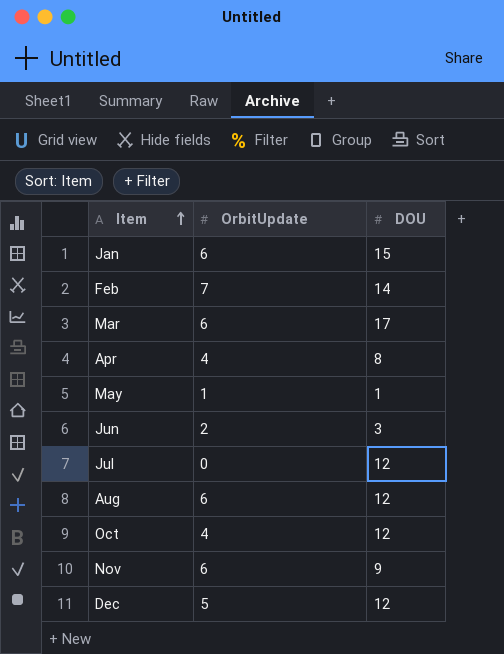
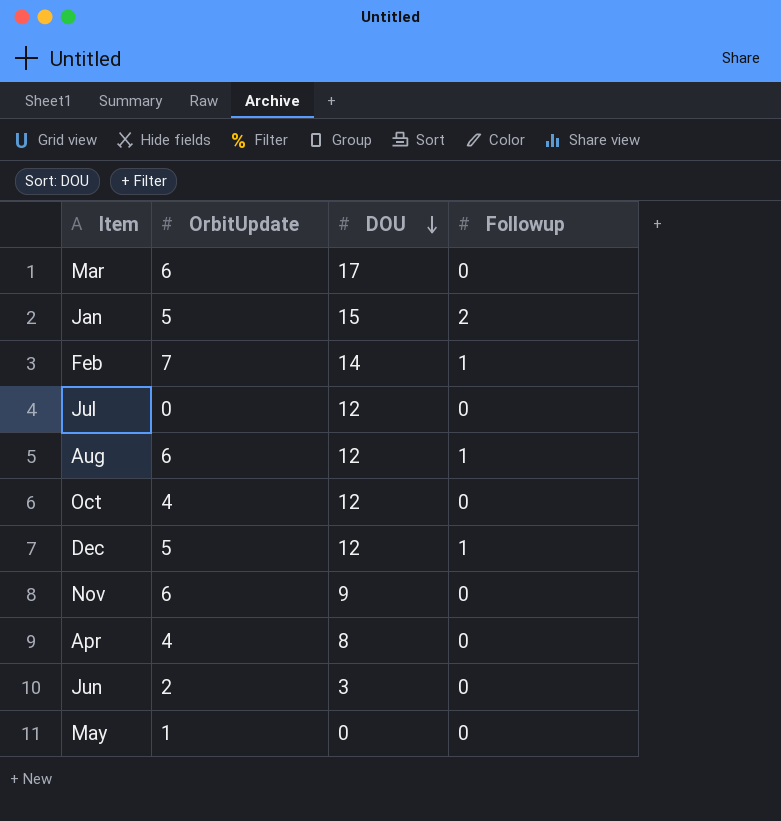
row order: Item ascending -> DOU descending
column Followup | position: none -> 4
Jan | OrbitUpdate: 6 -> 5
May | DOU: 1 -> 0

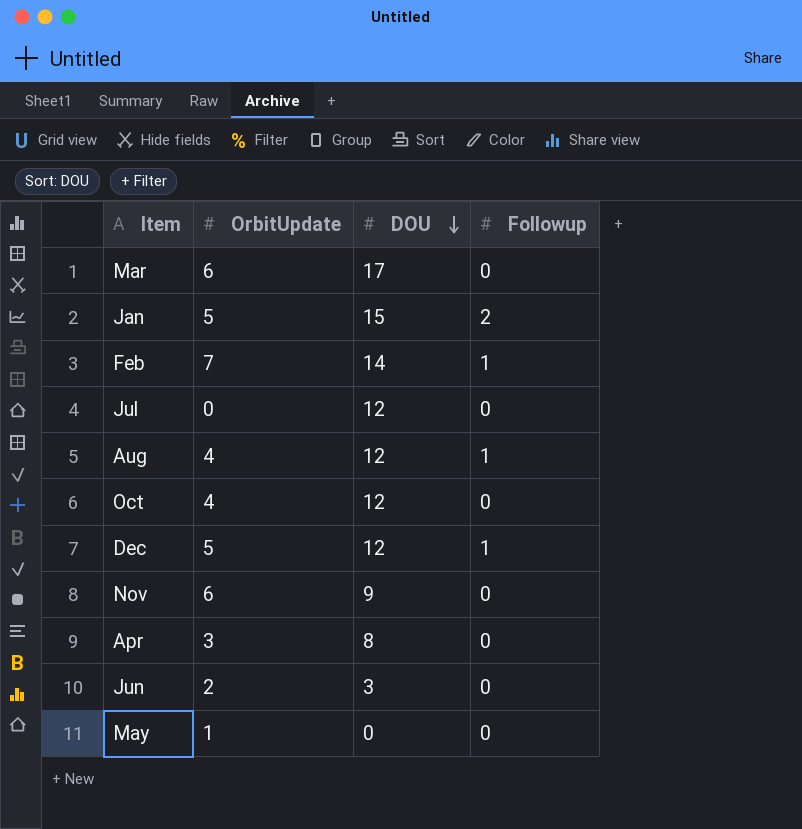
Aug | OrbitUpdate: 6 -> 4
Apr | OrbitUpdate: 4 -> 3

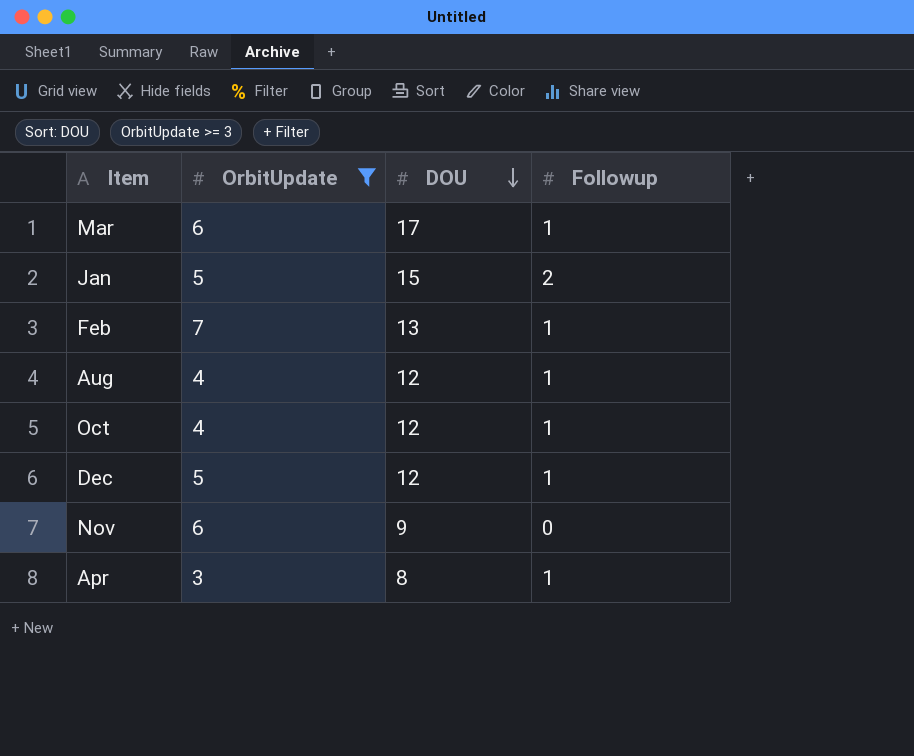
filter: none -> OrbitUpdate >= 3
Mar | Followup: 0 -> 1
Feb | DOU: 14 -> 13
Oct | Followup: 0 -> 1
Apr | Followup: 0 -> 1

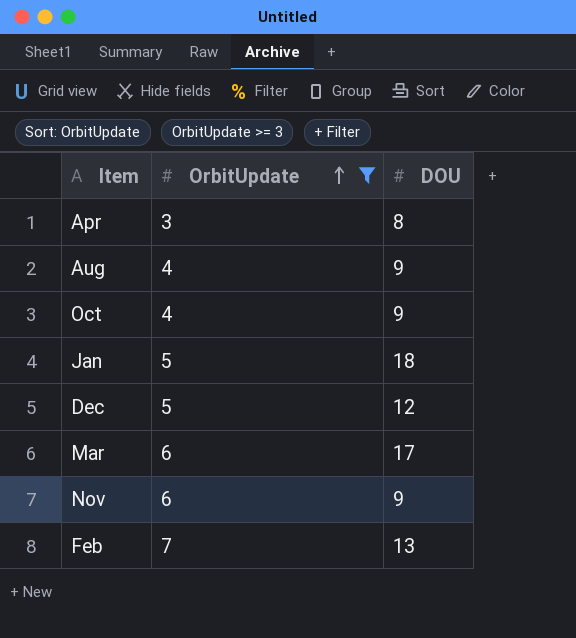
row order: DOU descending -> OrbitUpdate ascending
column Followup | position: 4 -> none
Aug | DOU: 12 -> 9
Oct | DOU: 12 -> 9
Jan | DOU: 15 -> 18

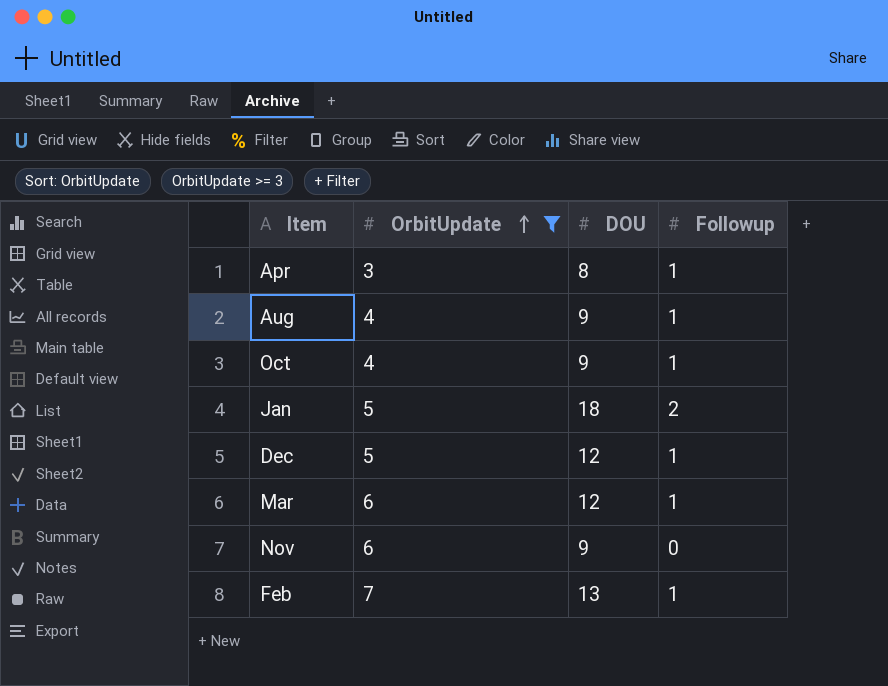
column Followup | position: none -> 4
Mar | DOU: 17 -> 12

